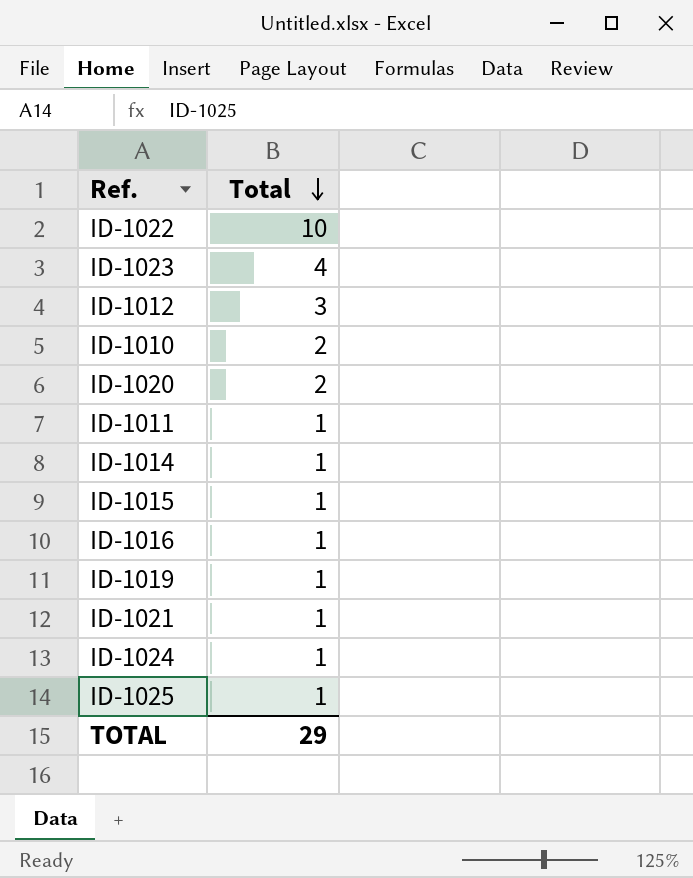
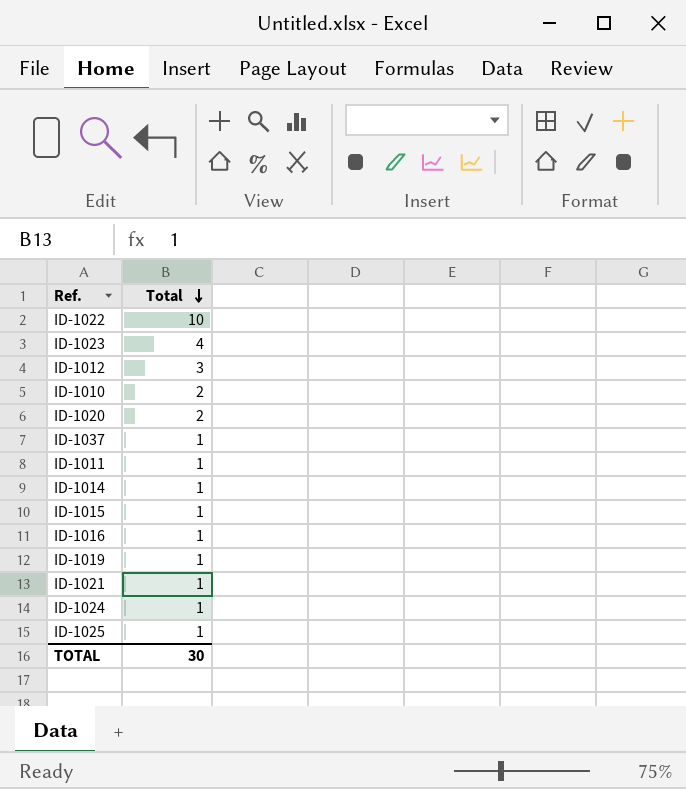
row ID-1037: none -> 1
TOTAL | Total: 29 -> 30

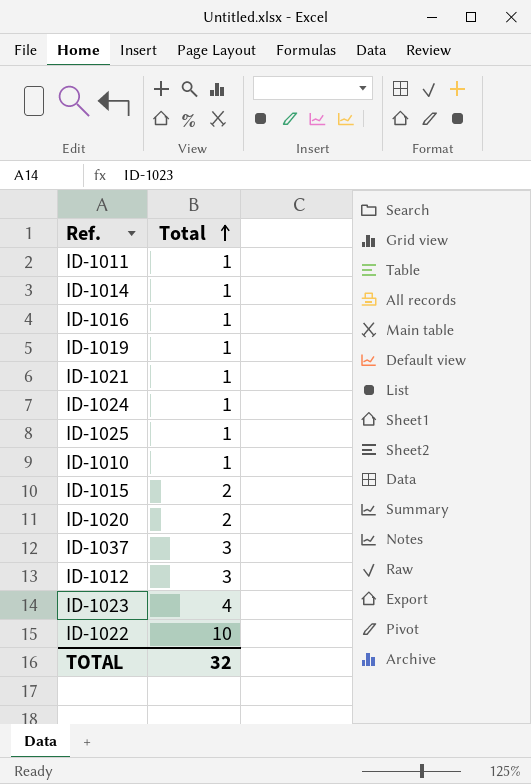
row order: Total descending -> Total ascending
ID-1010 | Total: 2 -> 1
ID-1015 | Total: 1 -> 2
ID-1037 | Total: 1 -> 3
TOTAL | Total: 30 -> 32

